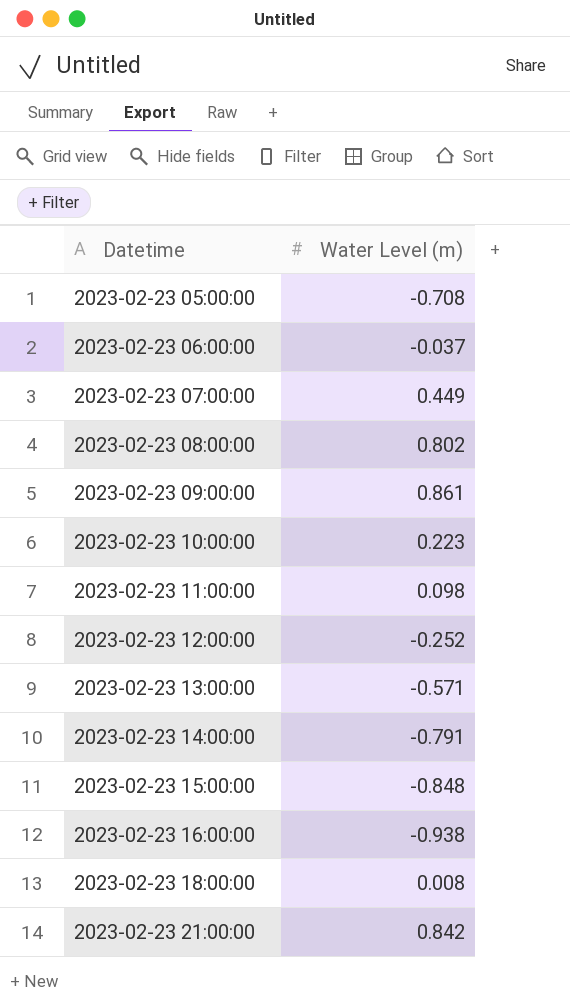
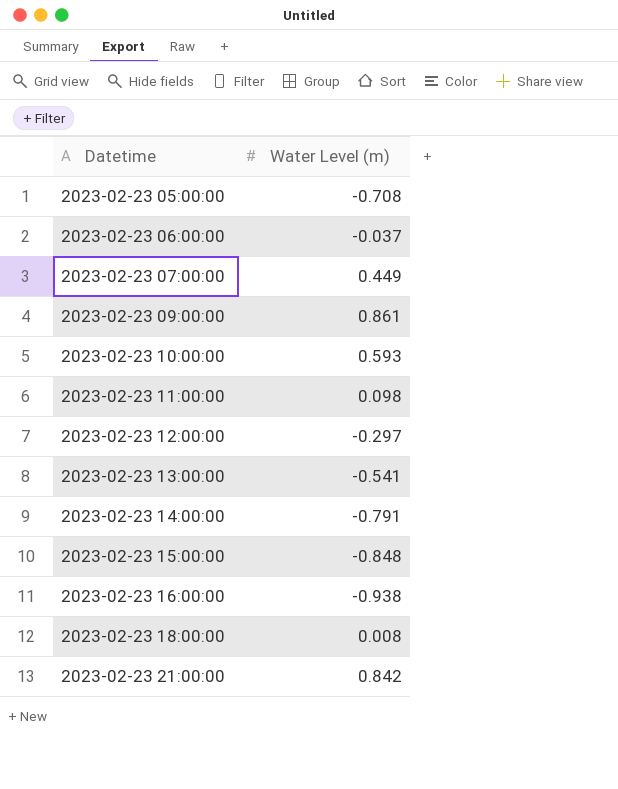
row 2023-02-23 08:00:00: 0.802 -> none
2023-02-23 10:00:00 | Water Level (m): 0.223 -> 0.593
2023-02-23 12:00:00 | Water Level (m): -0.252 -> -0.297
2023-02-23 13:00:00 | Water Level (m): -0.571 -> -0.541

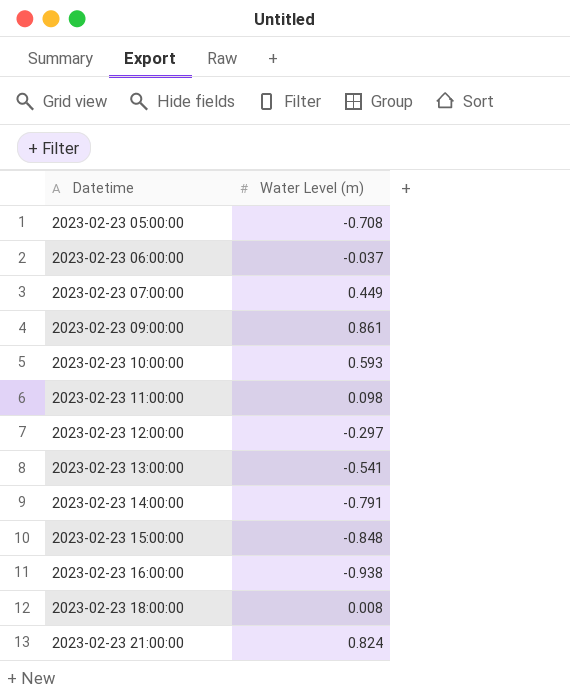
2023-02-23 21:00:00 | Water Level (m): 0.842 -> 0.824

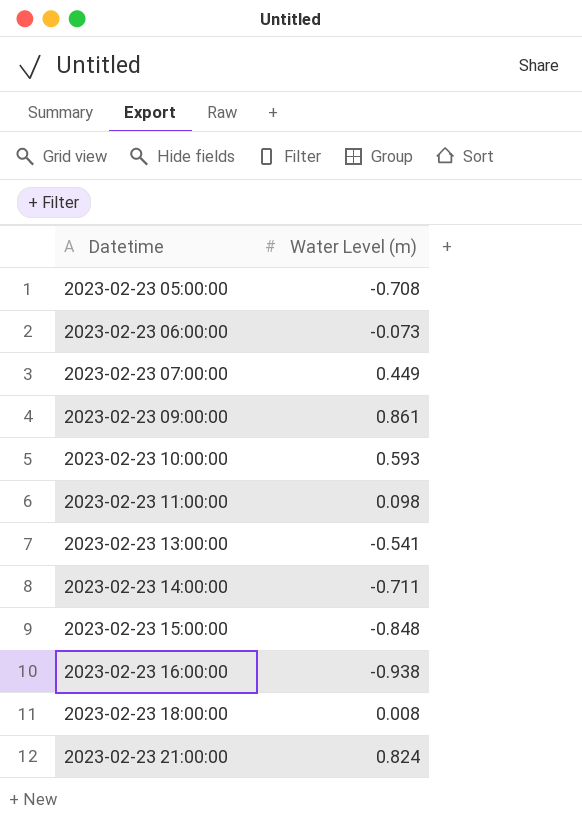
row 2023-02-23 12:00:00: -0.297 -> none
2023-02-23 06:00:00 | Water Level (m): -0.037 -> -0.073
2023-02-23 14:00:00 | Water Level (m): -0.791 -> -0.711

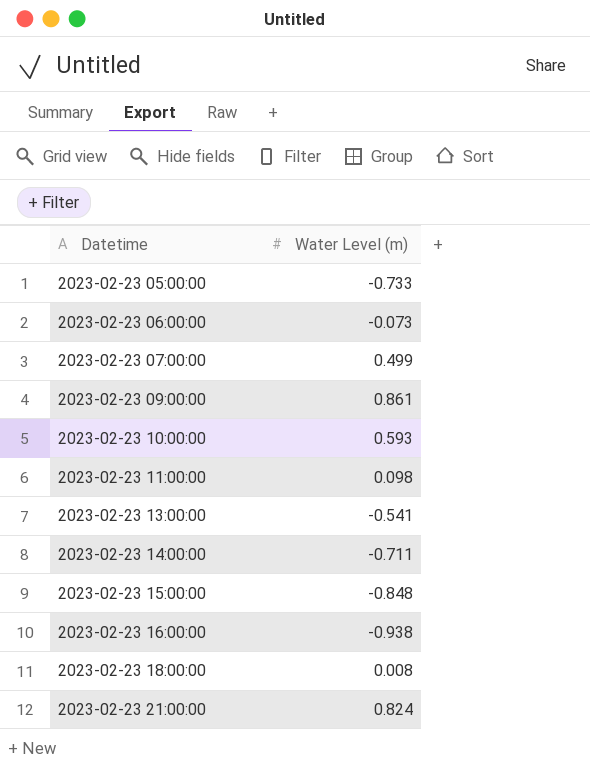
2023-02-23 05:00:00 | Water Level (m): -0.708 -> -0.733
2023-02-23 07:00:00 | Water Level (m): 0.449 -> 0.499

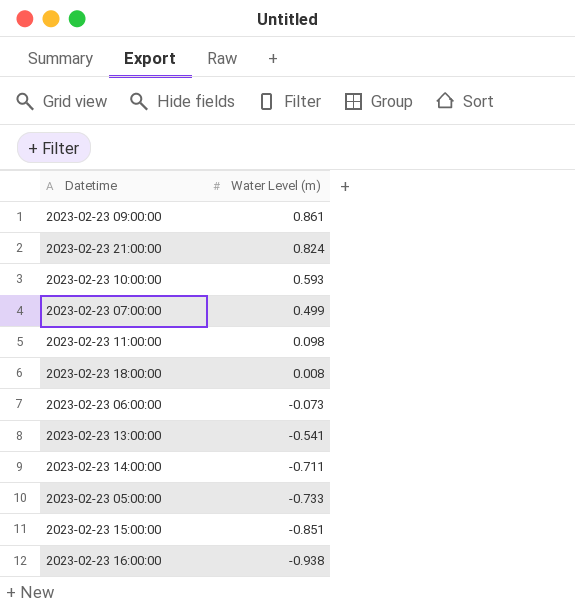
row order: Datetime ascending -> Water Level (m) descending
2023-02-23 15:00:00 | Water Level (m): -0.848 -> -0.851

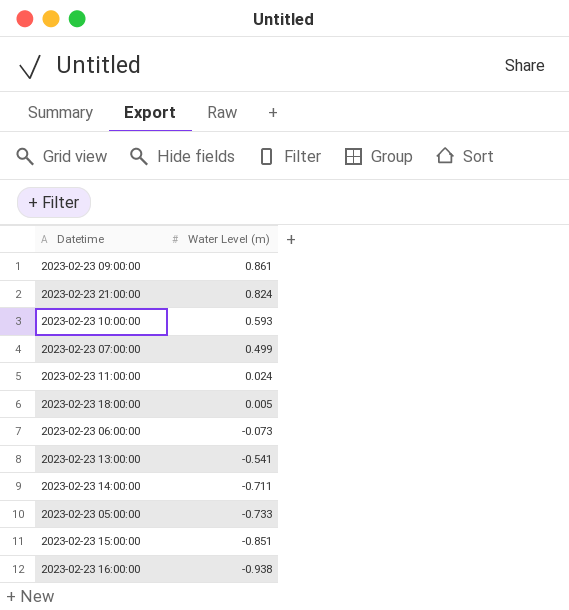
2023-02-23 11:00:00 | Water Level (m): 0.098 -> 0.024
2023-02-23 18:00:00 | Water Level (m): 0.008 -> 0.005

